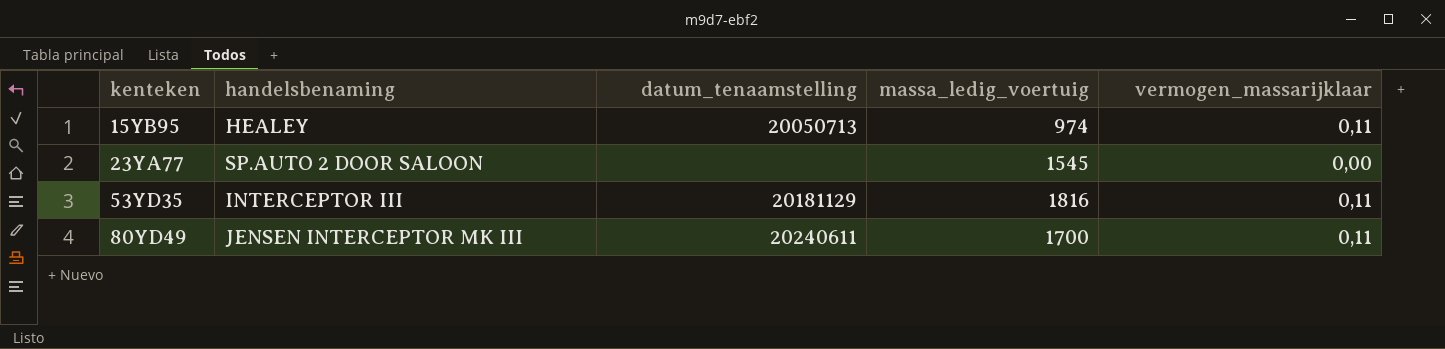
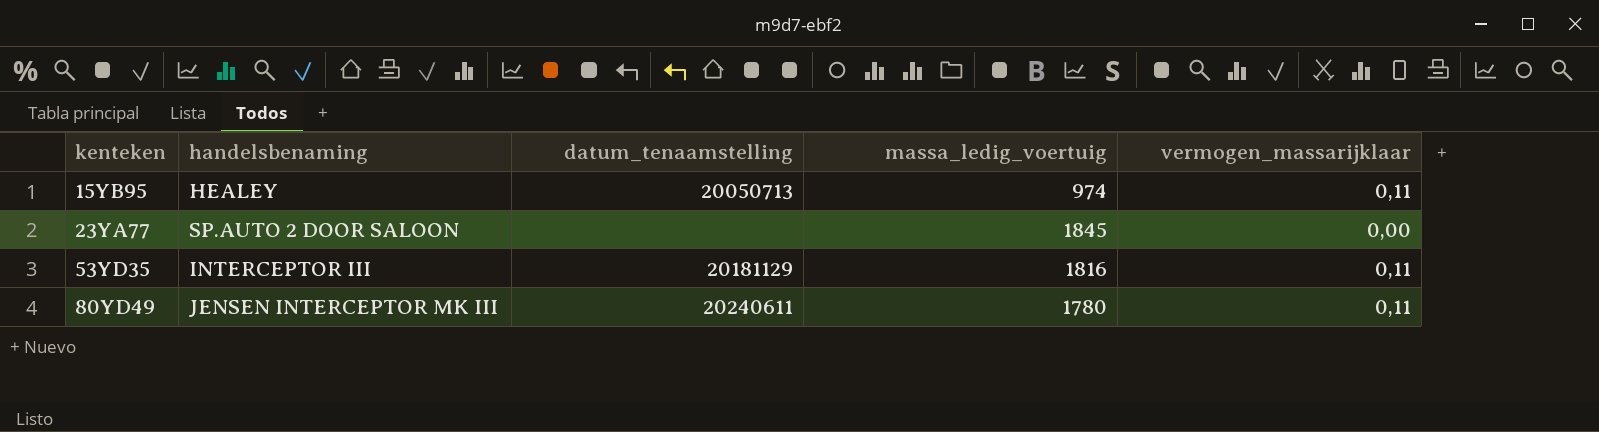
23YA77 | massa_ledig_voertuig: 1545 -> 1845
80YD49 | massa_ledig_voertuig: 1700 -> 1780

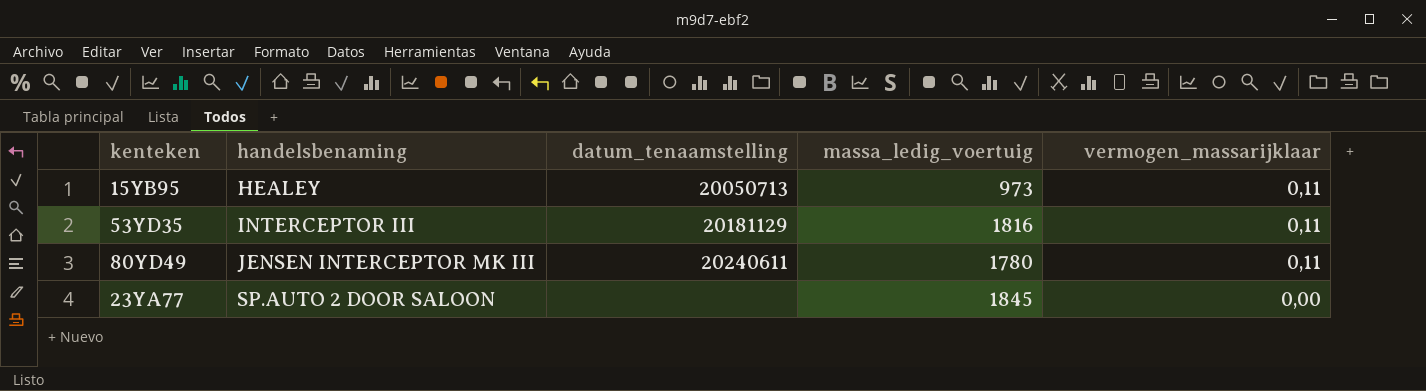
row order: kenteken ascending -> handelsbenaming ascending
15YB95 | massa_ledig_voertuig: 974 -> 973

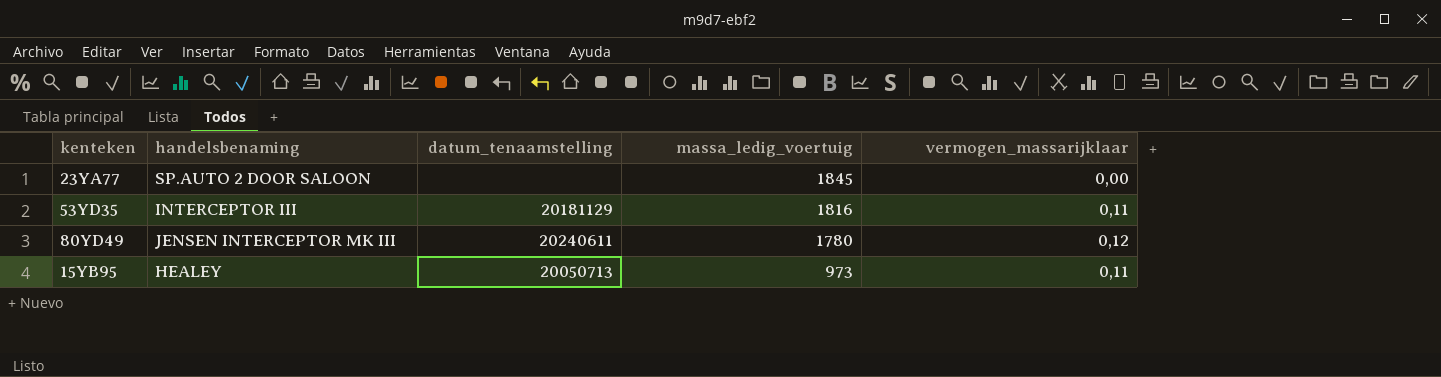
row order: handelsbenaming ascending -> massa_ledig_voertuig descending
80YD49 | vermogen_massarijklaar: 0,11 -> 0,12

